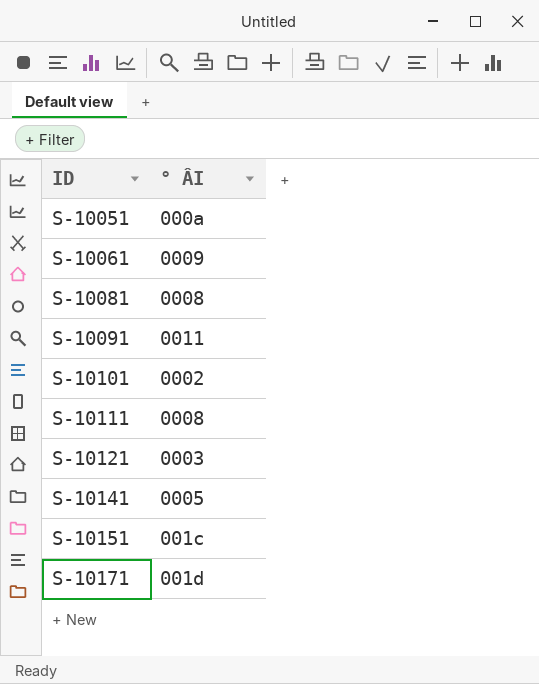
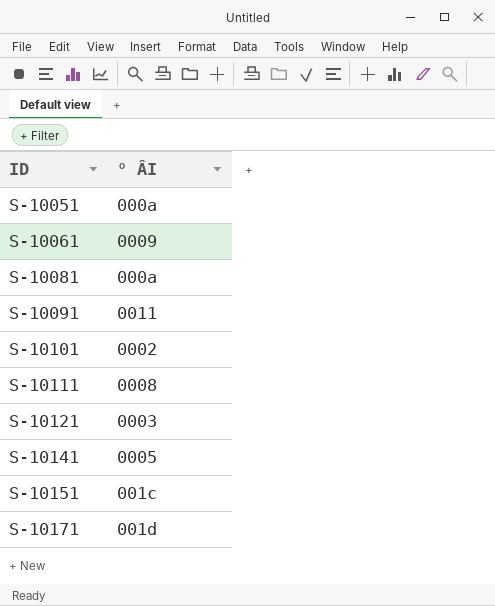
S-10081 | ° ÂI: 0008 -> 000a

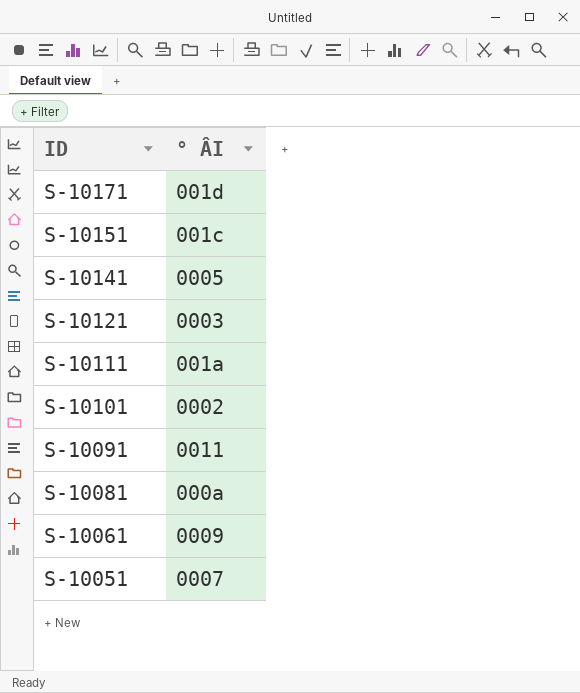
row order: ID ascending -> ID descending
S-10111 | ° ÂI: 0008 -> 001a
S-10051 | ° ÂI: 000a -> 0007

